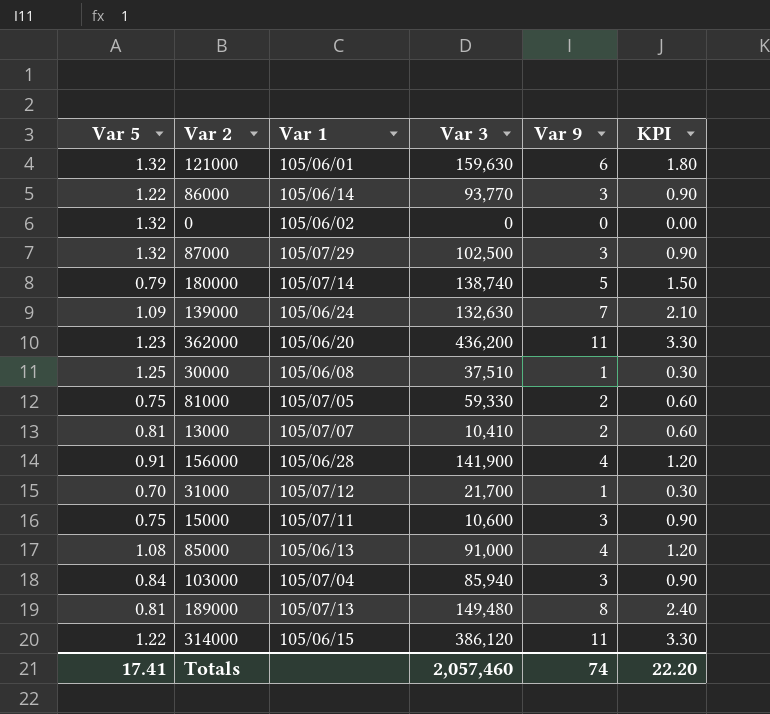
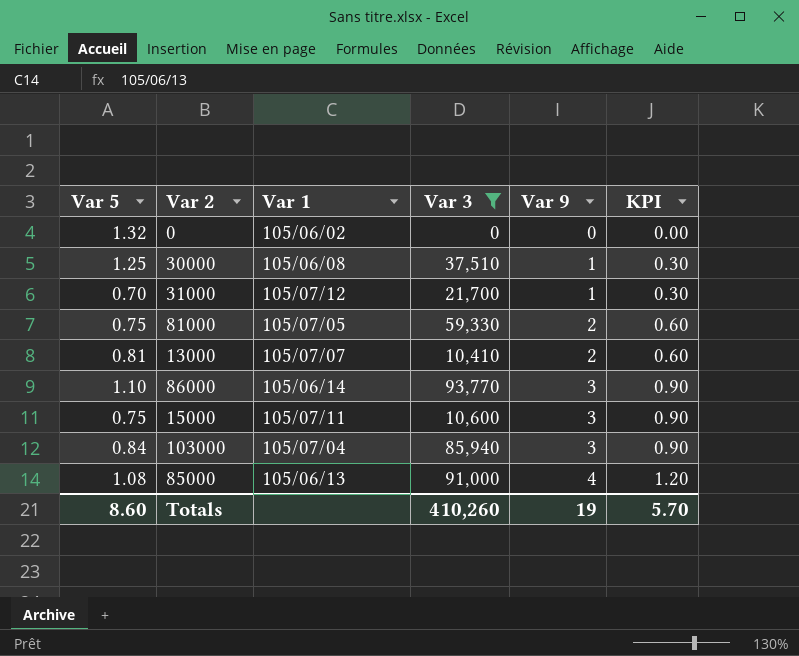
filter: none -> Var 3 <= 93,770
row order: none -> Var 9 ascending
86000 | Var 5: 1.22 -> 1.10
Totals | Var 5: 17.41 -> 8.60
Totals | Var 3: 2,057,460 -> 410,260
Totals | Var 9: 74 -> 19
Totals | KPI: 22.20 -> 5.70

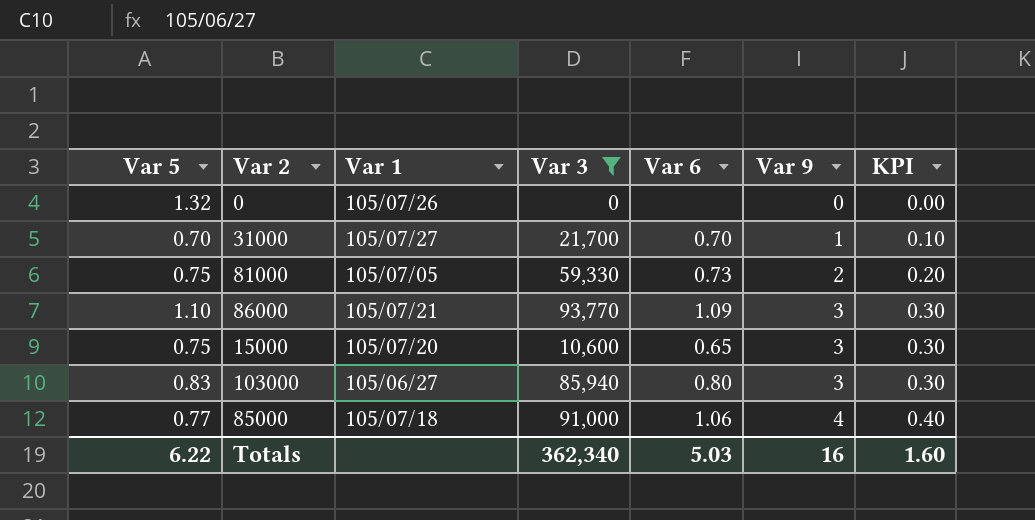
column Var 6 | position: none -> 5
column KPI | formula: [Var 9] * 0.3 -> [Var 9] * 0.1
row 30000: 1.25 | 105/06/08 | 37,510 | 1 | 0.30 -> none
row 13000: 0.81 | 105/07/07 | 10,410 | 2 | 0.60 -> none
0 | Var 1: 105/06/02 -> 105/07/26
31000 | Var 1: 105/07/12 -> 105/07/27
86000 | Var 1: 105/06/14 -> 105/07/21
15000 | Var 1: 105/07/11 -> 105/07/20
103000 | Var 5: 0.84 -> 0.83
103000 | Var 1: 105/07/04 -> 105/06/27
85000 | Var 5: 1.08 -> 0.77
85000 | Var 1: 105/06/13 -> 105/07/18
Totals | Var 5: 8.60 -> 6.22
Totals | Var 3: 410,260 -> 362,340
Totals | Var 9: 19 -> 16
Totals | KPI: 5.70 -> 1.60

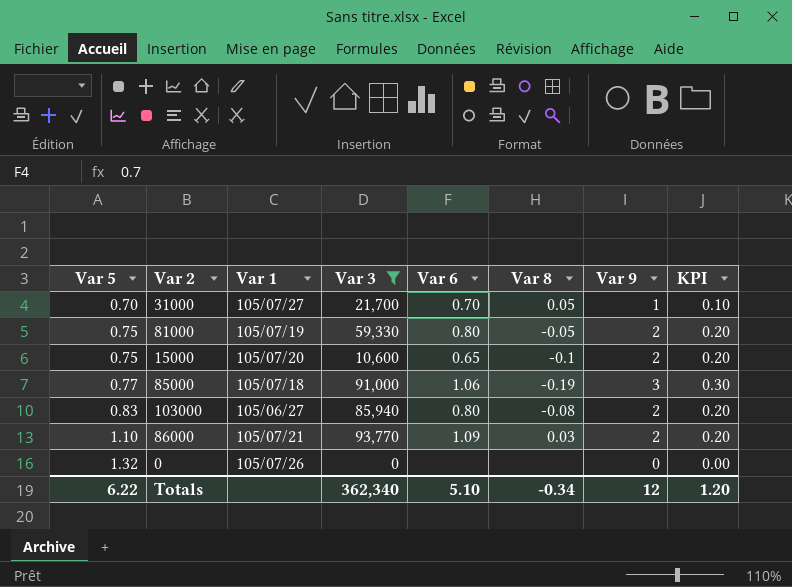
row order: Var 9 ascending -> Var 5 ascending
column Var 8 | position: none -> 6
81000 | Var 1: 105/07/05 -> 105/07/19
81000 | Var 6: 0.73 -> 0.80
15000 | Var 9: 3 -> 2
15000 | KPI: 0.30 -> 0.20
85000 | Var 9: 4 -> 3
85000 | KPI: 0.40 -> 0.30
103000 | Var 9: 3 -> 2
103000 | KPI: 0.30 -> 0.20
86000 | Var 9: 3 -> 2
86000 | KPI: 0.30 -> 0.20
Totals | Var 6: 5.03 -> 5.10
Totals | Var 9: 16 -> 12
Totals | KPI: 1.60 -> 1.20

